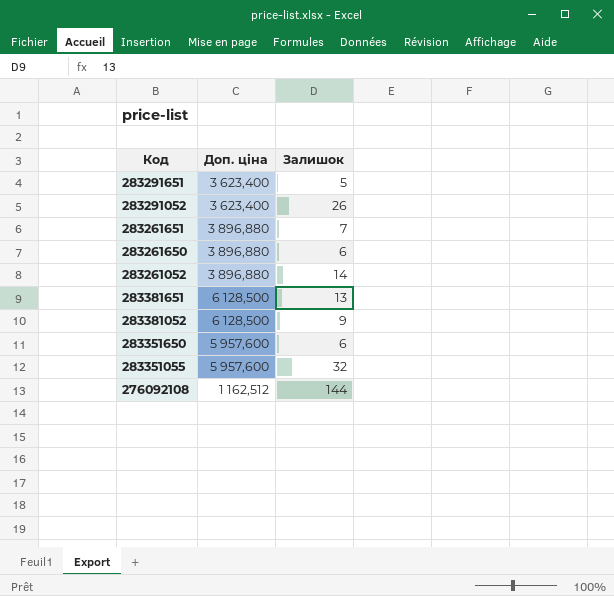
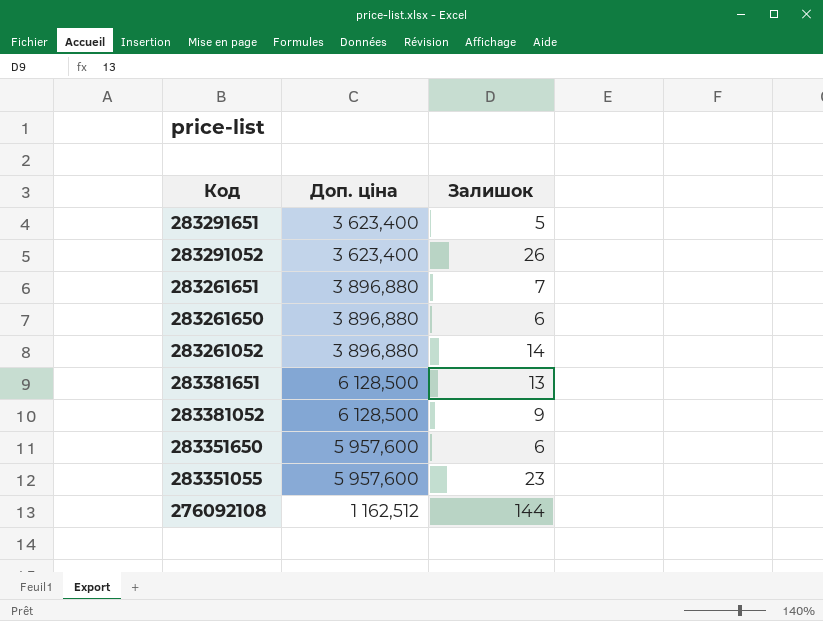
283351055 | Залишок: 32 -> 23

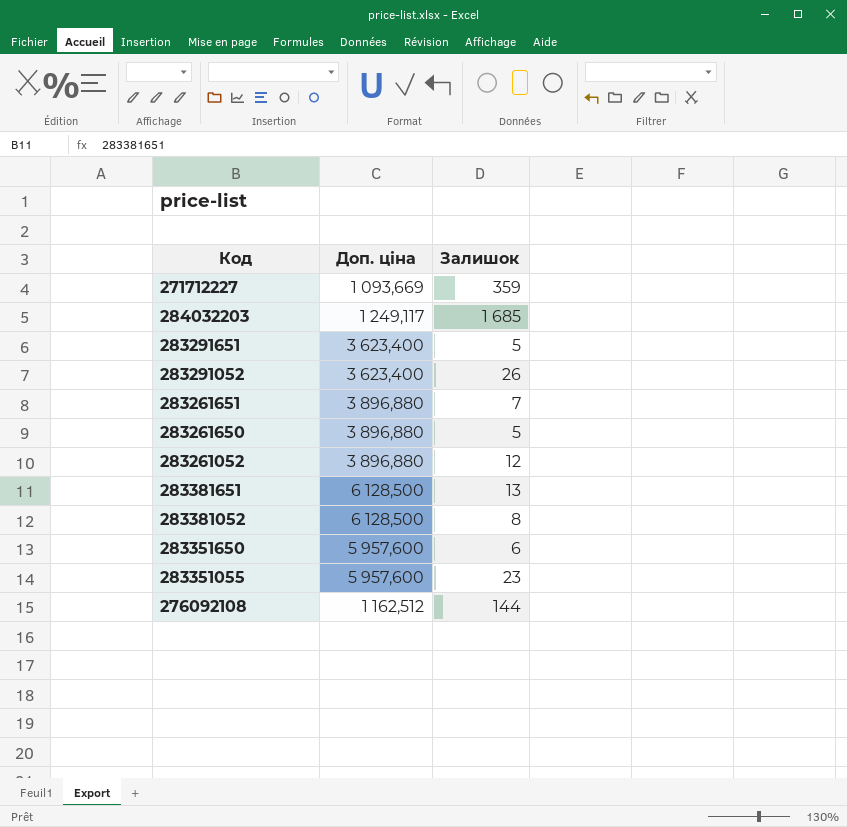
row 271712227: none -> 1 093,669 | 359
row 284032203: none -> 1 249,117 | 1 685
283261650 | Залишок: 6 -> 5
283261052 | Залишок: 14 -> 12
283381052 | Залишок: 9 -> 8

